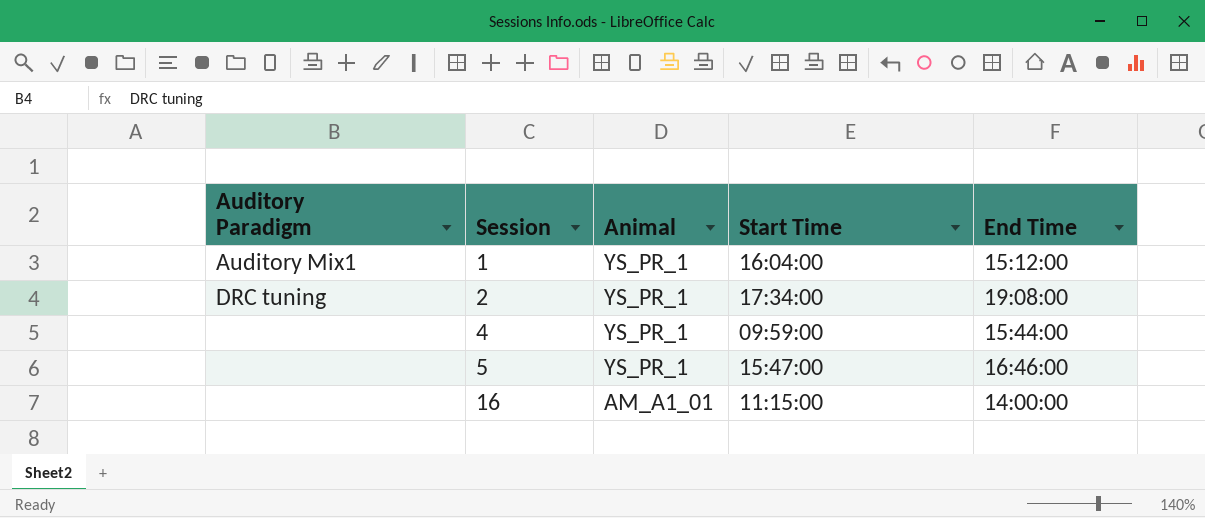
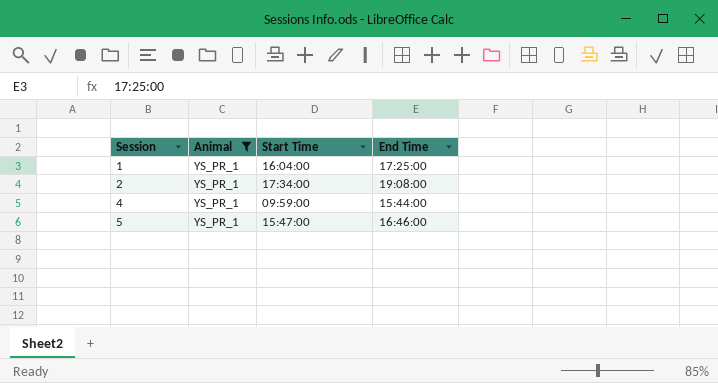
filter: none -> Animal = YS_PR_1
column Auditory Paradigm | position: 1 -> none
1 | End Time: 15:12:00 -> 17:25:00

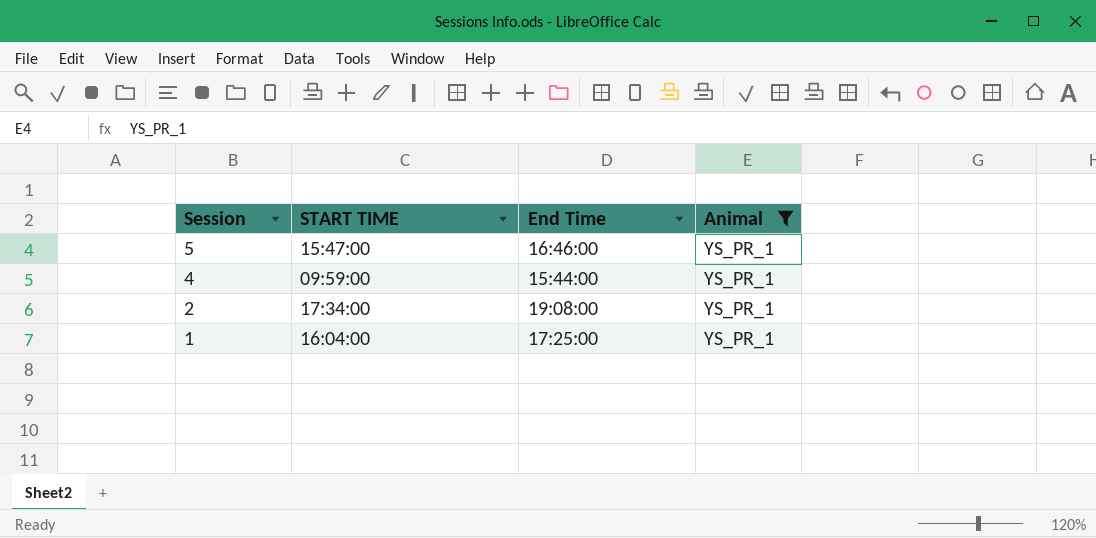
row order: Session ascending -> Session descending
column name: Start Time -> START TIME
column Animal | position: 2 -> 4

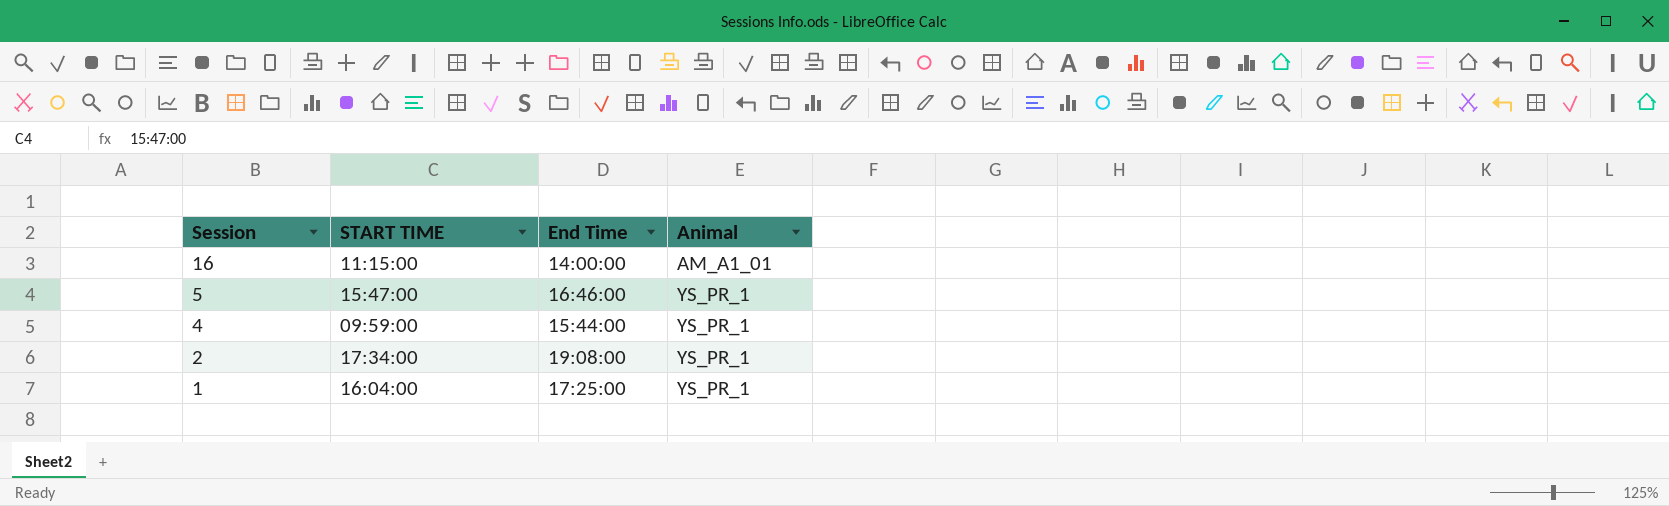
filter: Animal = YS_PR_1 -> none

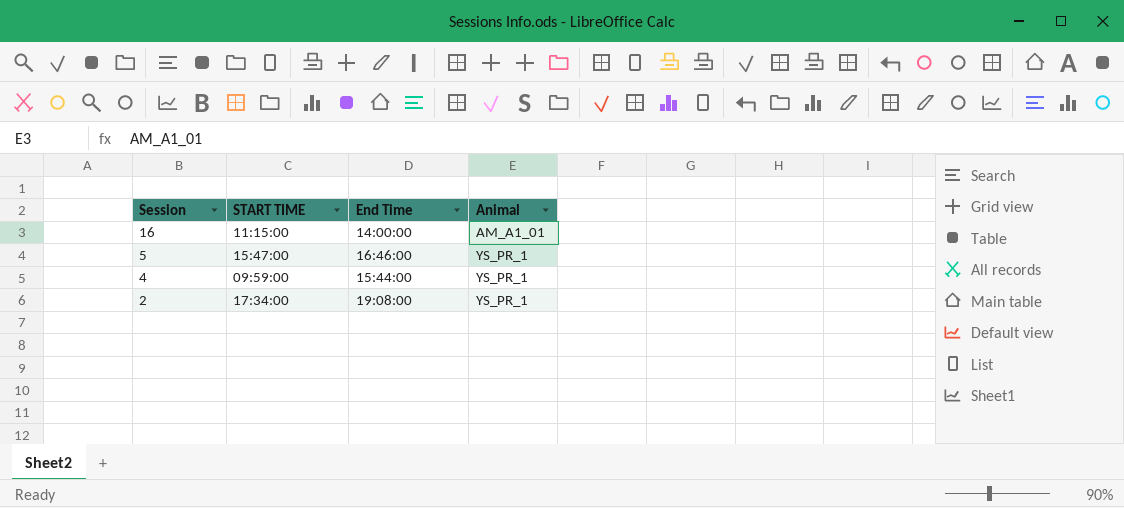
row 1: 16:04:00 | 17:25:00 | YS_PR_1 -> none

